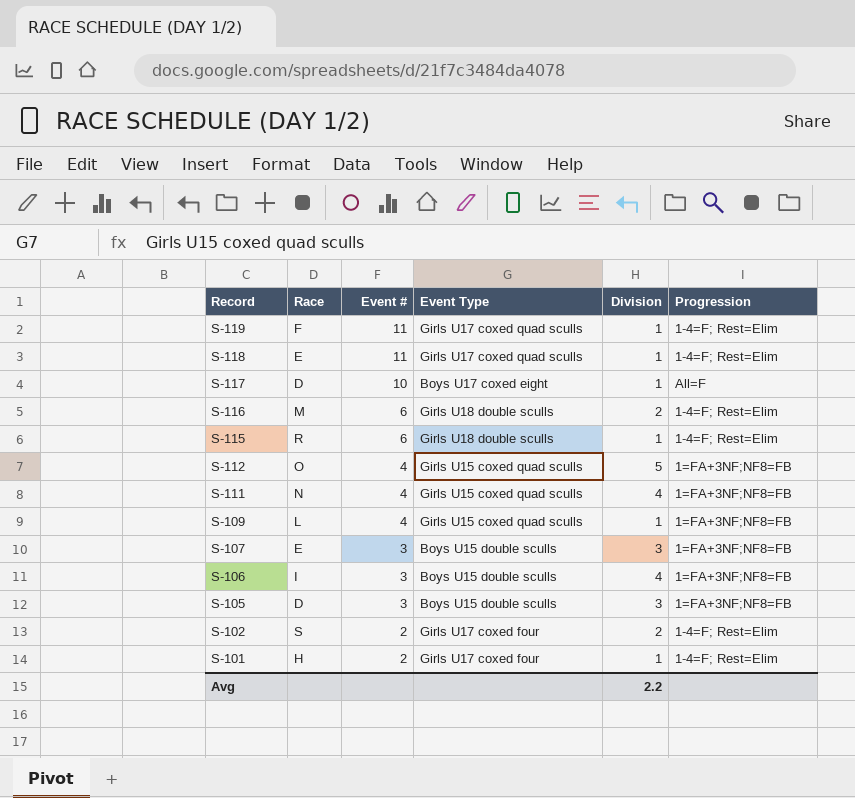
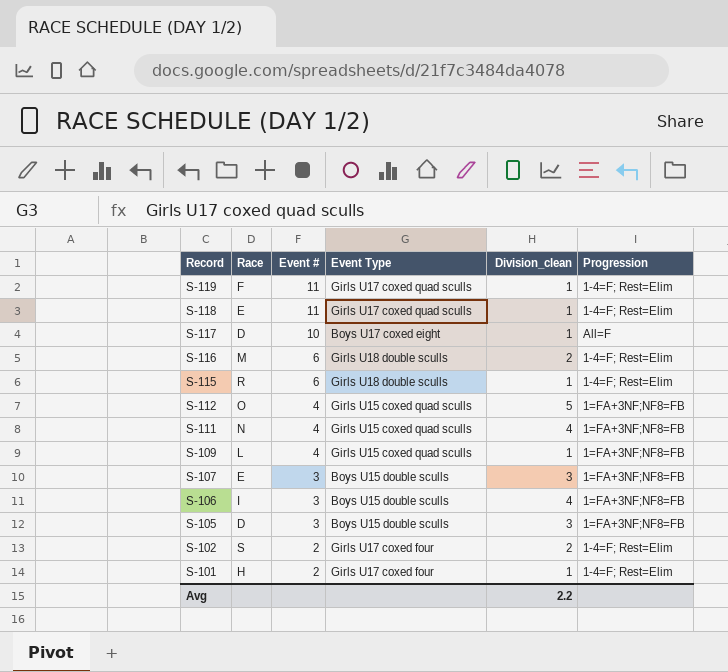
column name: Division -> Division_clean

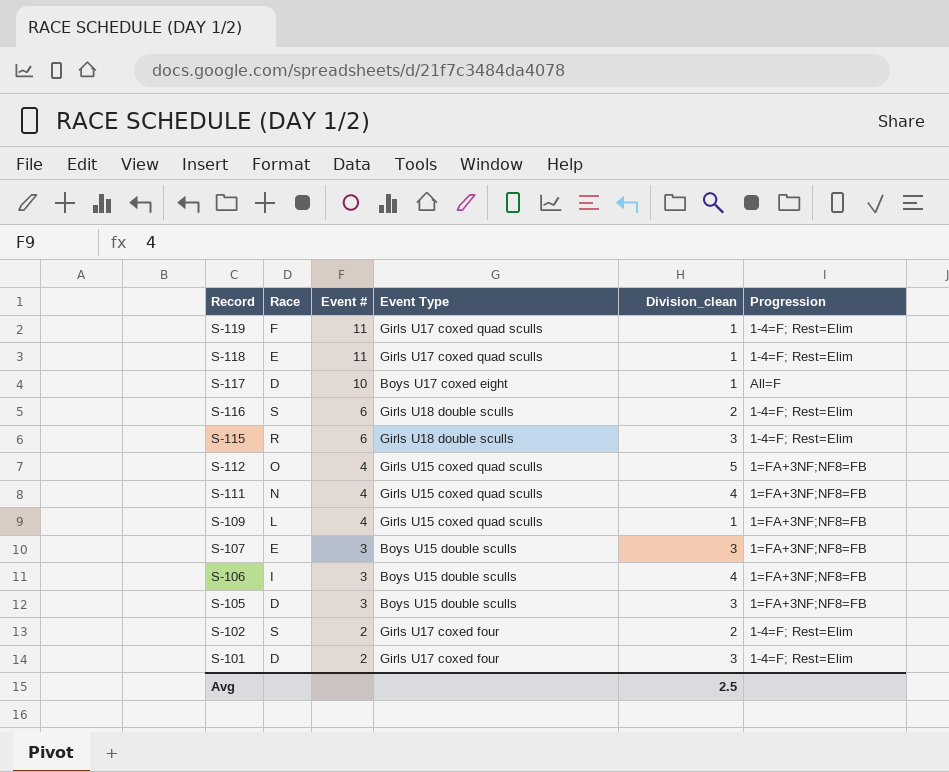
S-116 | Race: M -> S
S-115 | Division_clean: 1 -> 3
S-101 | Race: H -> D
S-101 | Division_clean: 1 -> 3
Avg | Division_clean: 2.2 -> 2.5

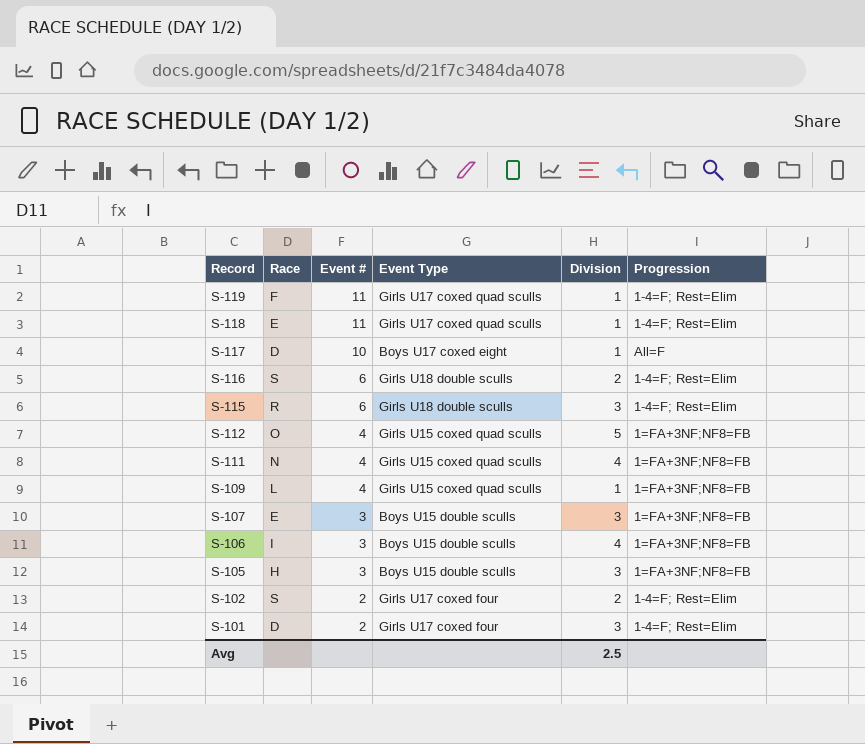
column name: Division_clean -> Division
S-105 | Race: D -> H

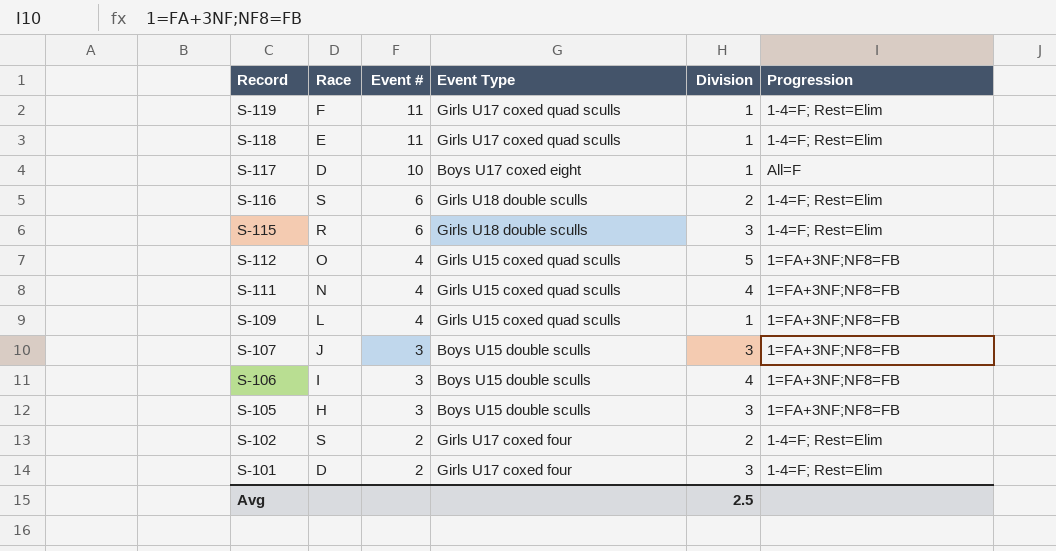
S-107 | Race: E -> J

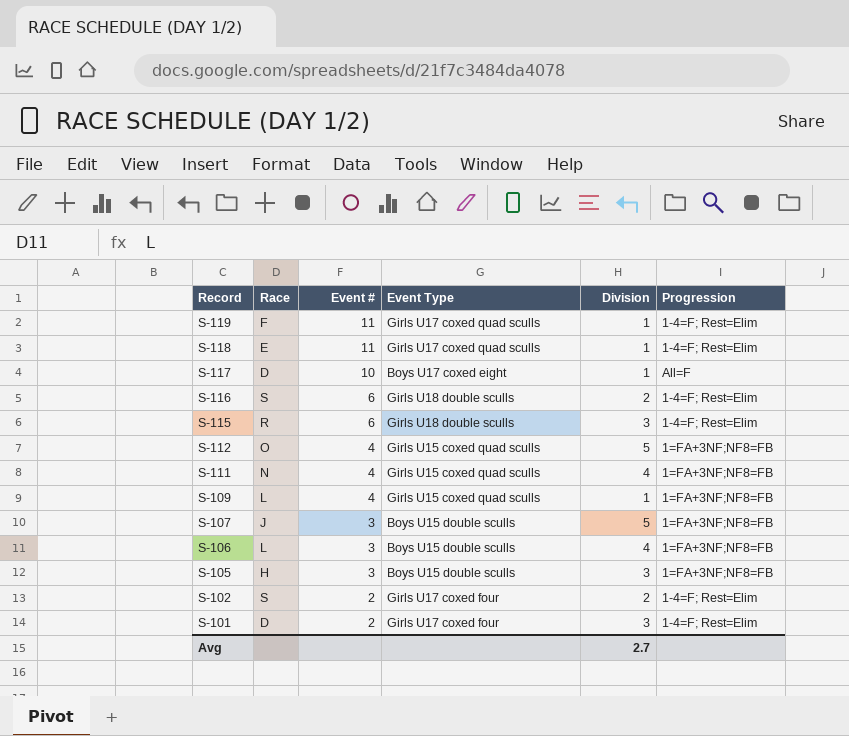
S-107 | Division: 3 -> 5
S-106 | Race: I -> L
Avg | Division: 2.5 -> 2.7

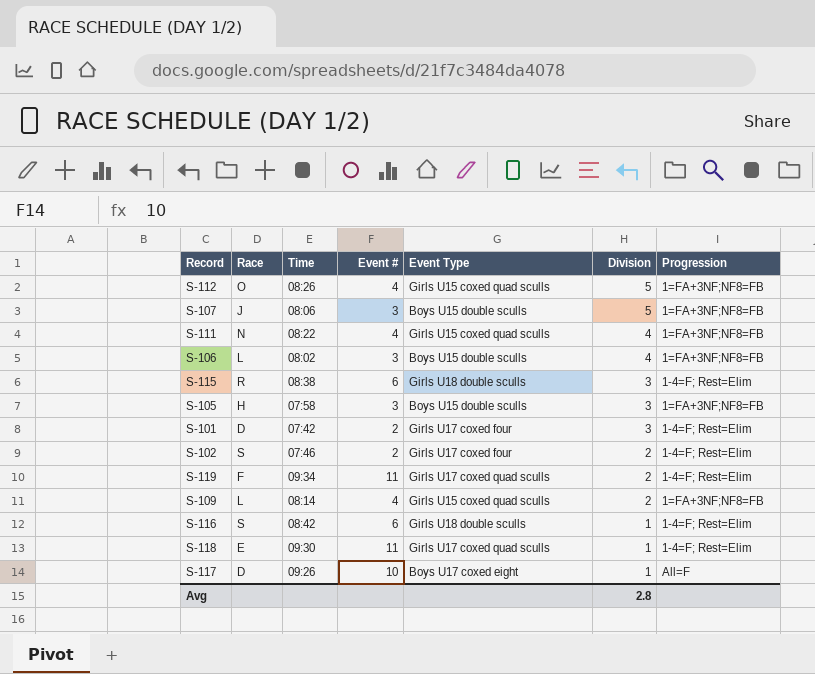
row order: Record descending -> Division descending
column Time | position: none -> 3
S-119 | Division: 1 -> 2
S-109 | Division: 1 -> 2
S-116 | Division: 2 -> 1
Avg | Division: 2.7 -> 2.8

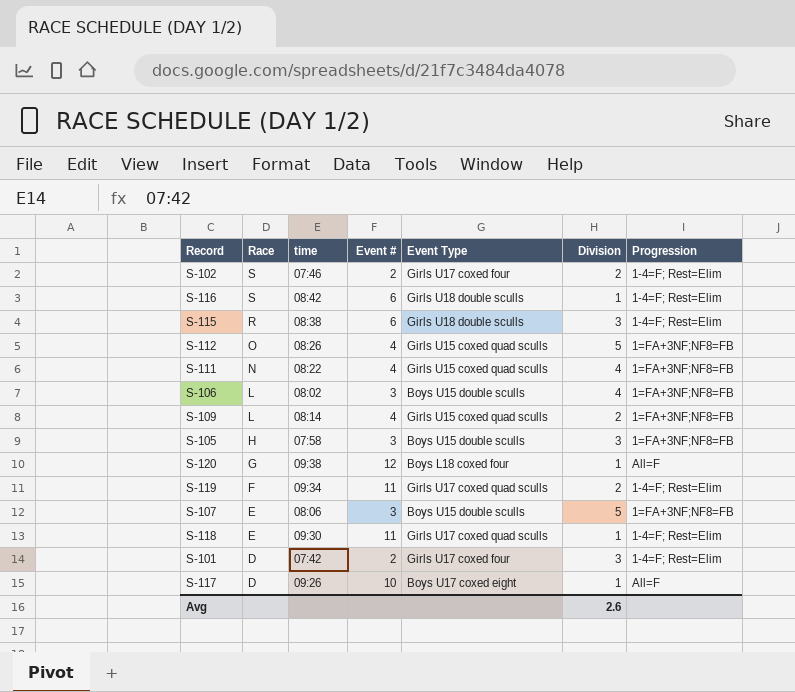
row order: Division descending -> Race descending
column name: Time -> time
row S-120: none -> G | 09:38 | 12 | Boys L18 coxed four | 1 | All=F
S-107 | Race: J -> E
Avg | Division: 2.8 -> 2.6

